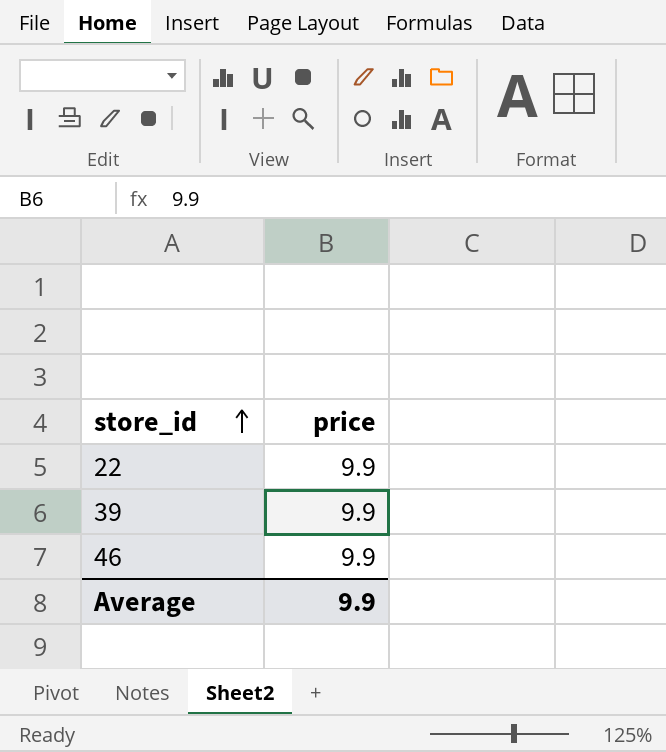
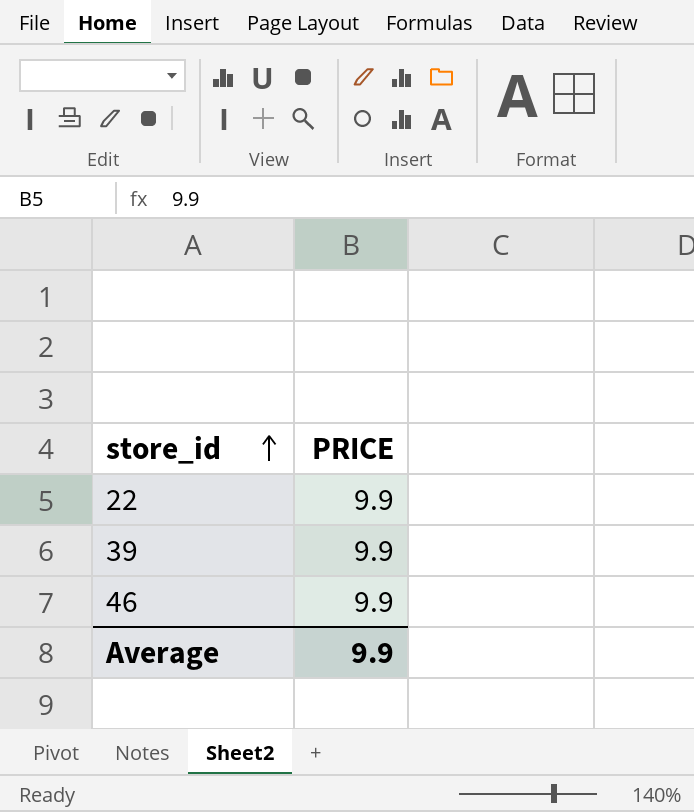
column name: price -> PRICE

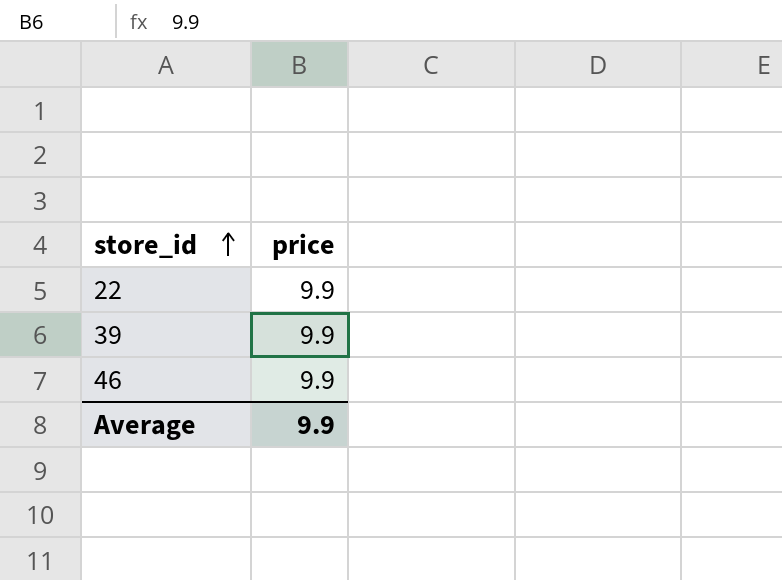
column name: PRICE -> price

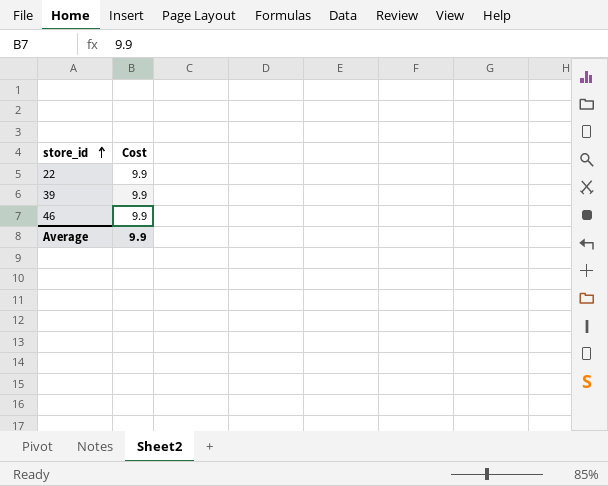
column name: price -> Cost

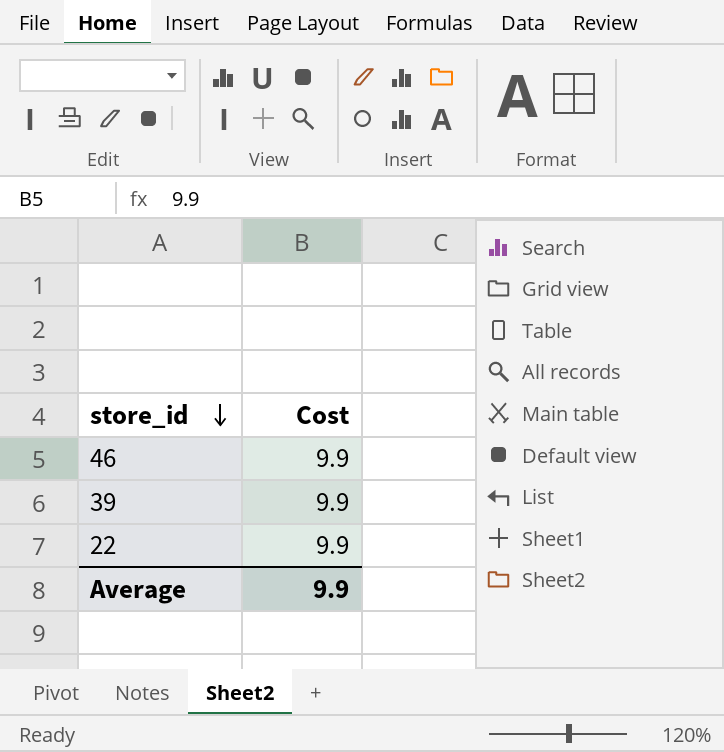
row order: store_id ascending -> store_id descending

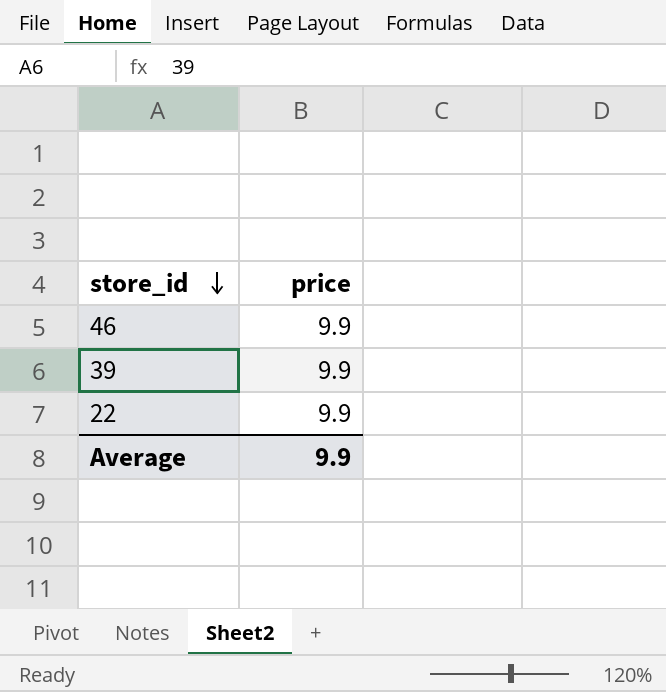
column name: Cost -> price

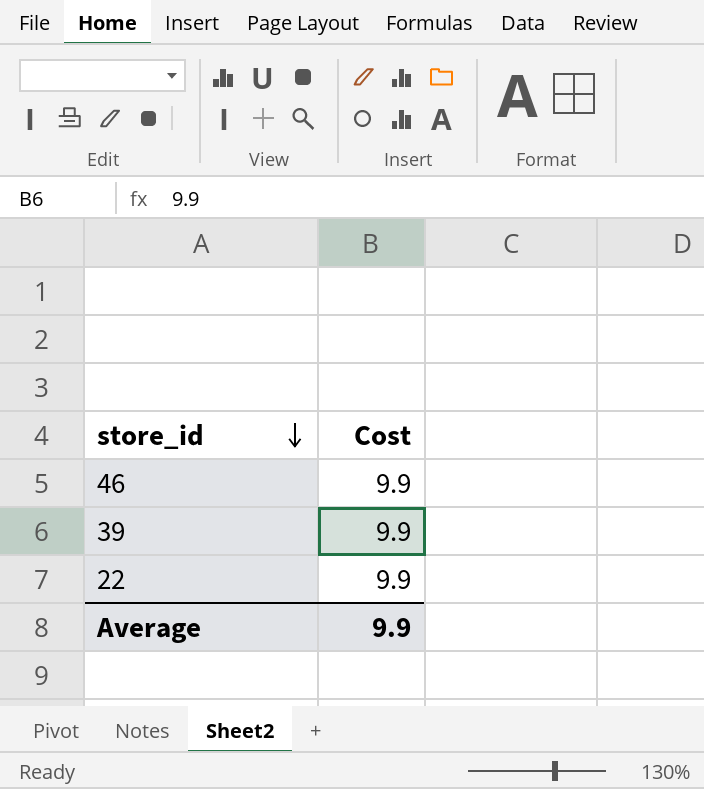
column name: price -> Cost

